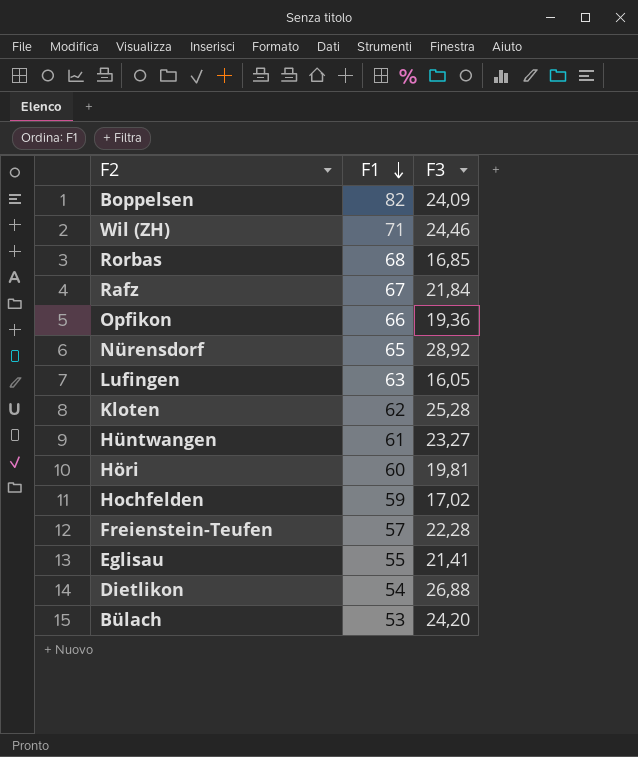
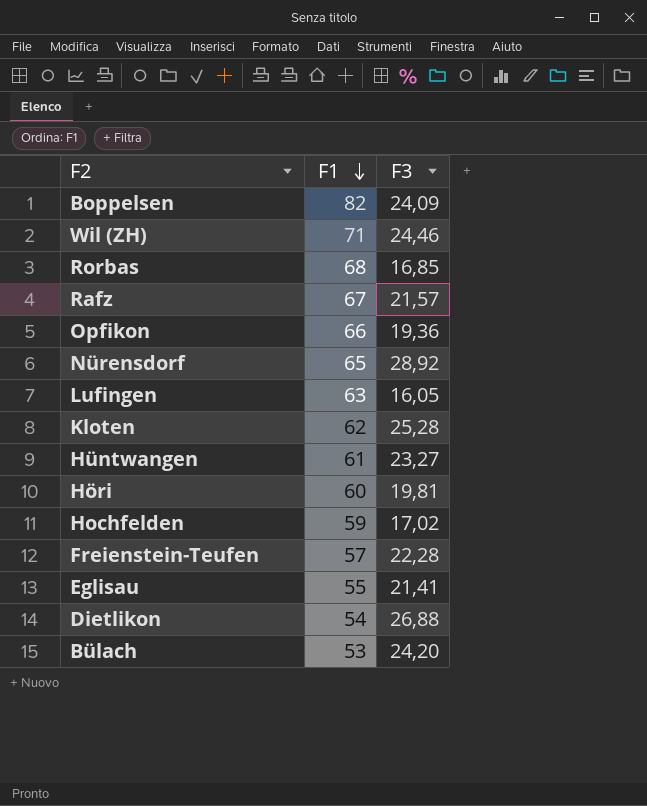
Rafz | F3: 21,84 -> 21,57

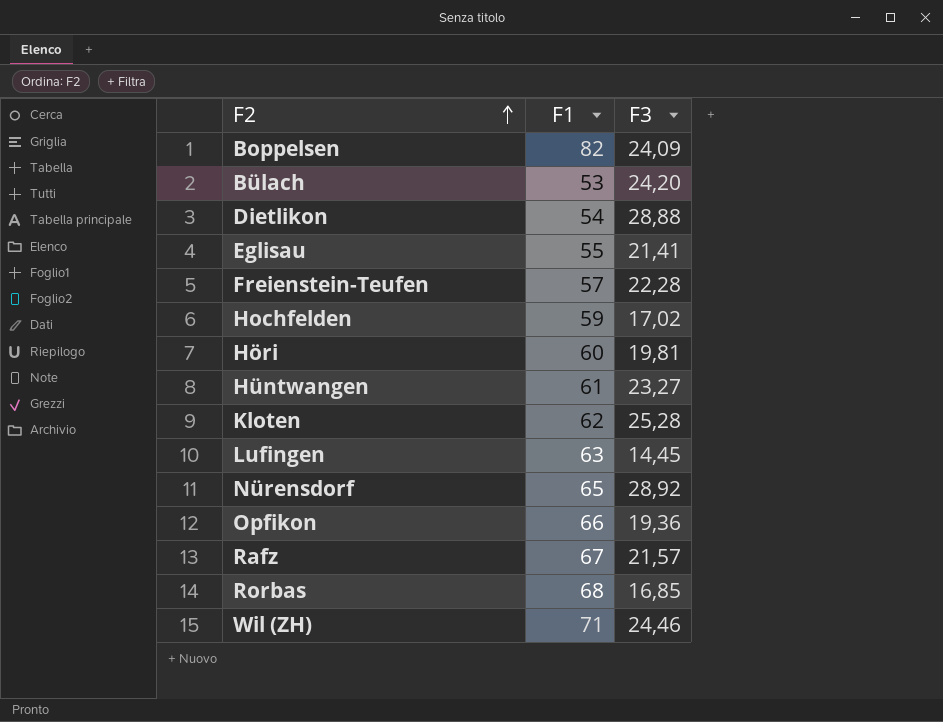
row order: F1 descending -> F2 ascending
Dietlikon | F3: 26,88 -> 28,88
Lufingen | F3: 16,05 -> 14,45

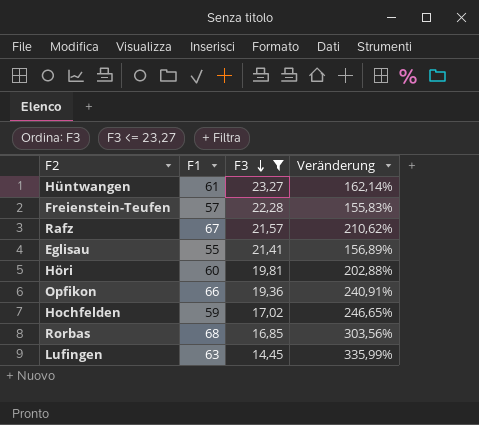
filter: none -> F3 <= 23,27
row order: F2 ascending -> F3 descending
column Veränderung | formula: none -> ([F1] - [F3]) / [F3]

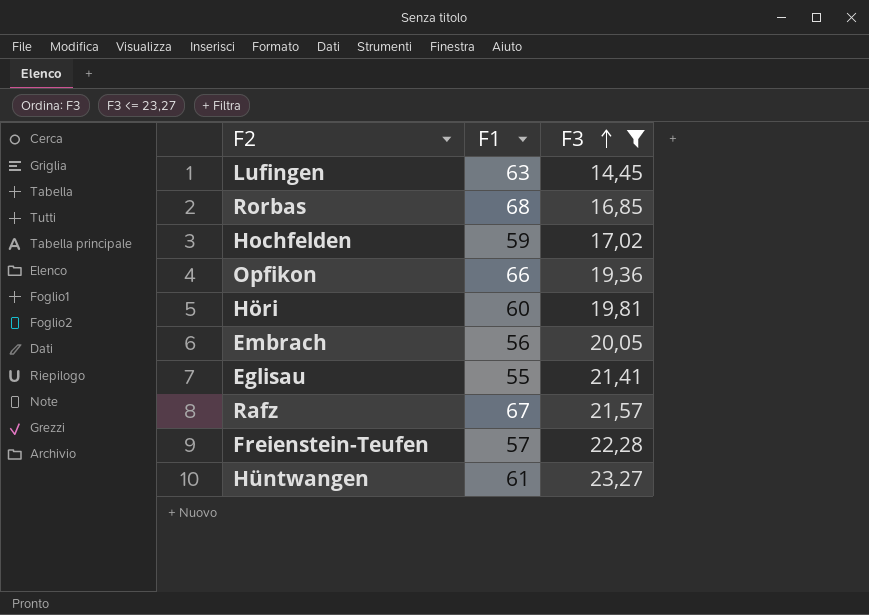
row order: F3 descending -> F3 ascending
column Veränderung | formula: ([F1] - [F3]) / [F3] -> none
row Embrach: none -> 56 | 20,05

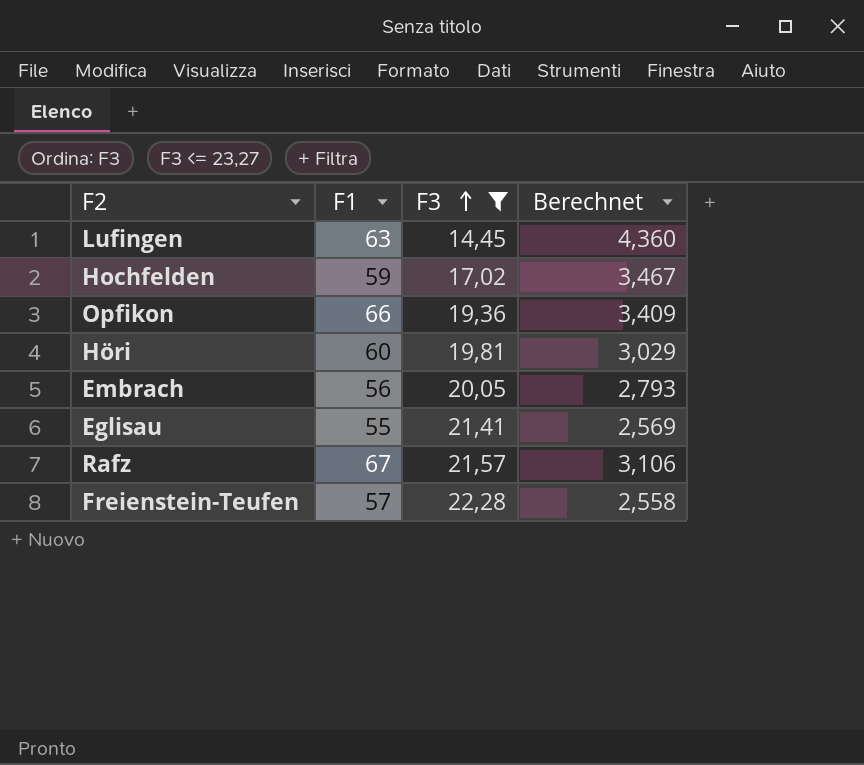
column Berechnet | formula: none -> [F1] / [F3]
row Rorbas: 68 | 16,85 -> none
row Hüntwangen: 61 | 23,27 -> none

